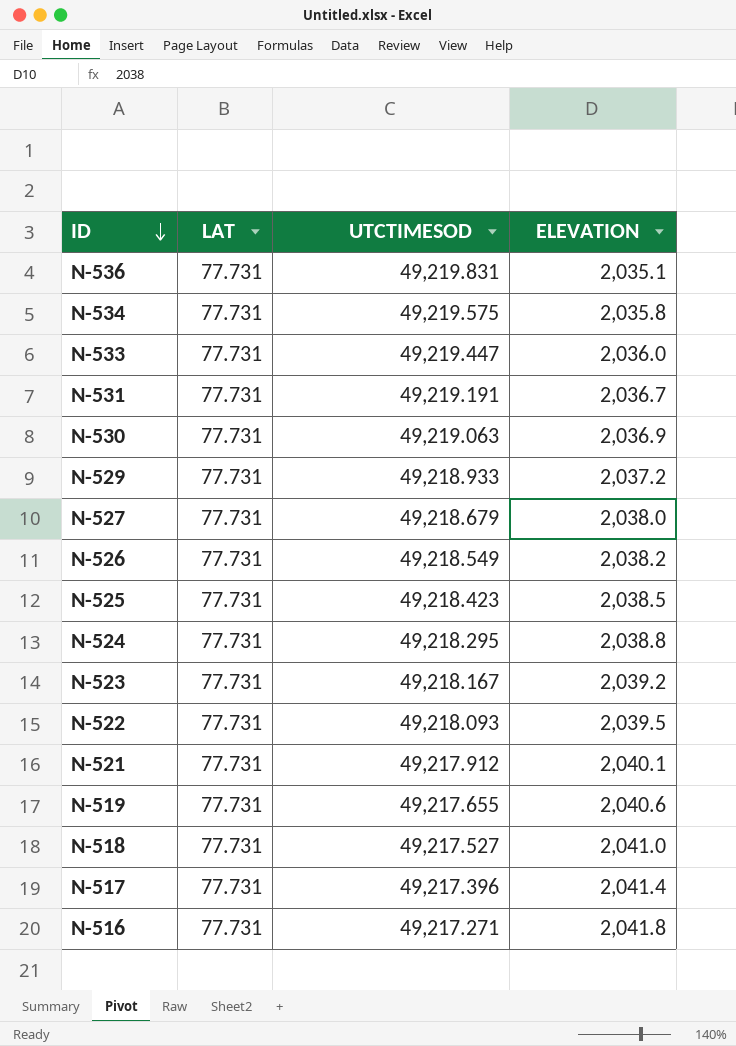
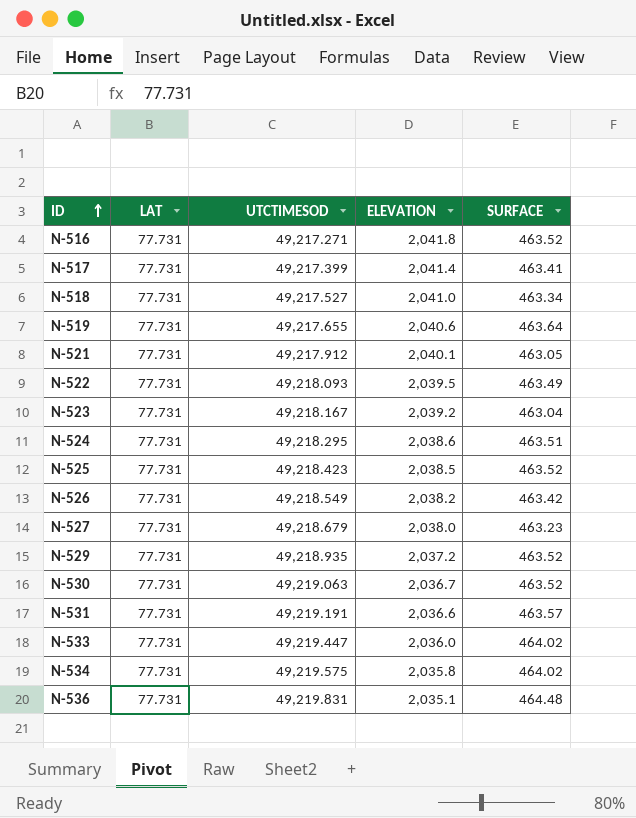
row order: ID descending -> ID ascending
column SURFACE | position: none -> 5
N-517 | UTCTIMESOD: 49,217.396 -> 49,217.399
N-524 | ELEVATION: 2,038.8 -> 2,038.6
N-529 | UTCTIMESOD: 49,218.933 -> 49,218.935
N-530 | ELEVATION: 2,036.9 -> 2,036.7
N-531 | ELEVATION: 2,036.7 -> 2,036.6

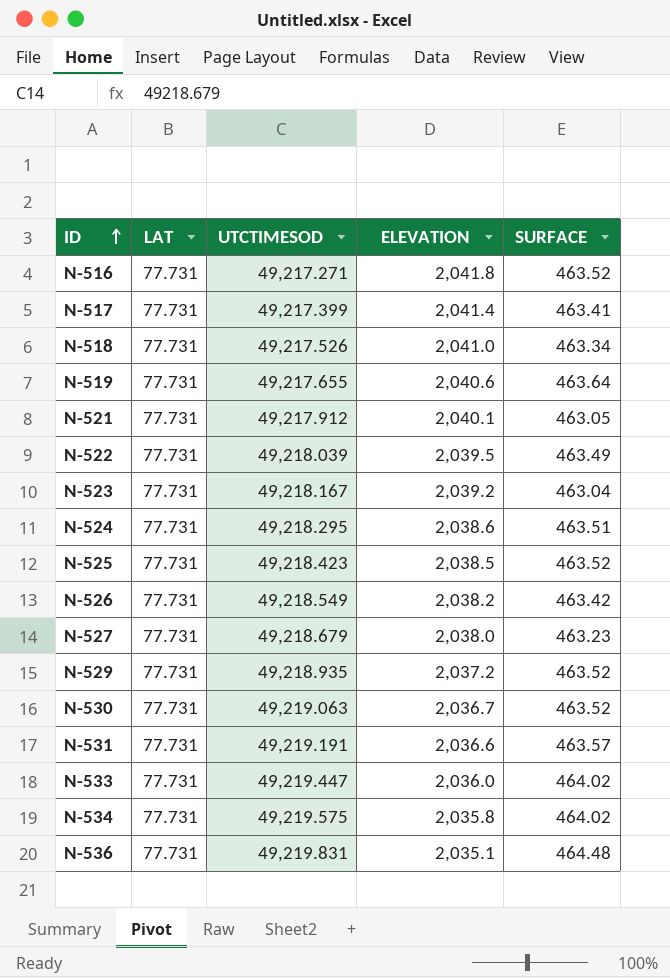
N-518 | UTCTIMESOD: 49,217.527 -> 49,217.526
N-522 | UTCTIMESOD: 49,218.093 -> 49,218.039

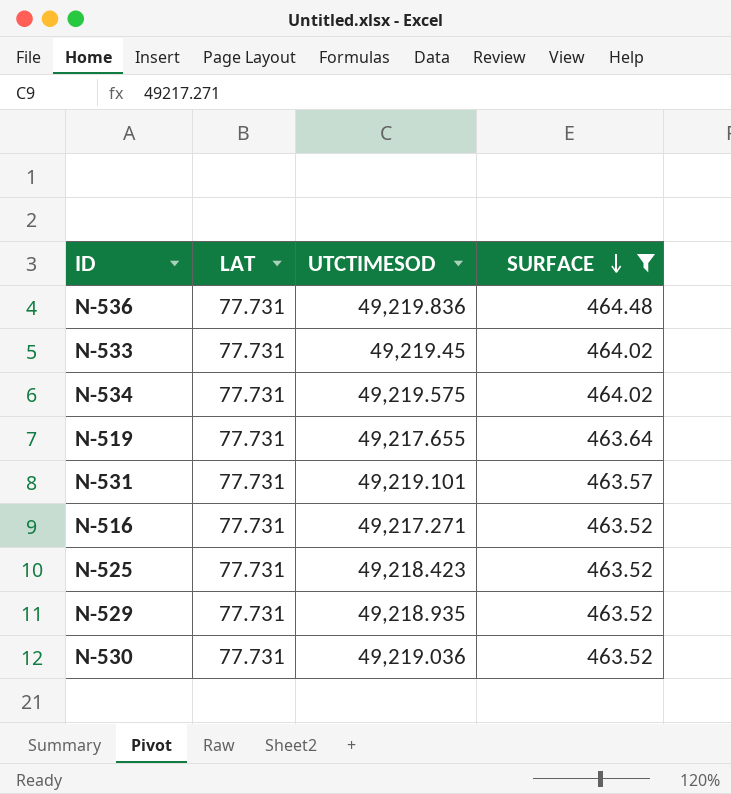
filter: none -> SURFACE >= 463.52
row order: ID ascending -> SURFACE descending
column ELEVATION | position: 4 -> none
N-536 | UTCTIMESOD: 49,219.831 -> 49,219.836
N-533 | UTCTIMESOD: 49,219.447 -> 49,219.45
N-531 | UTCTIMESOD: 49,219.191 -> 49,219.101
N-530 | UTCTIMESOD: 49,219.063 -> 49,219.036

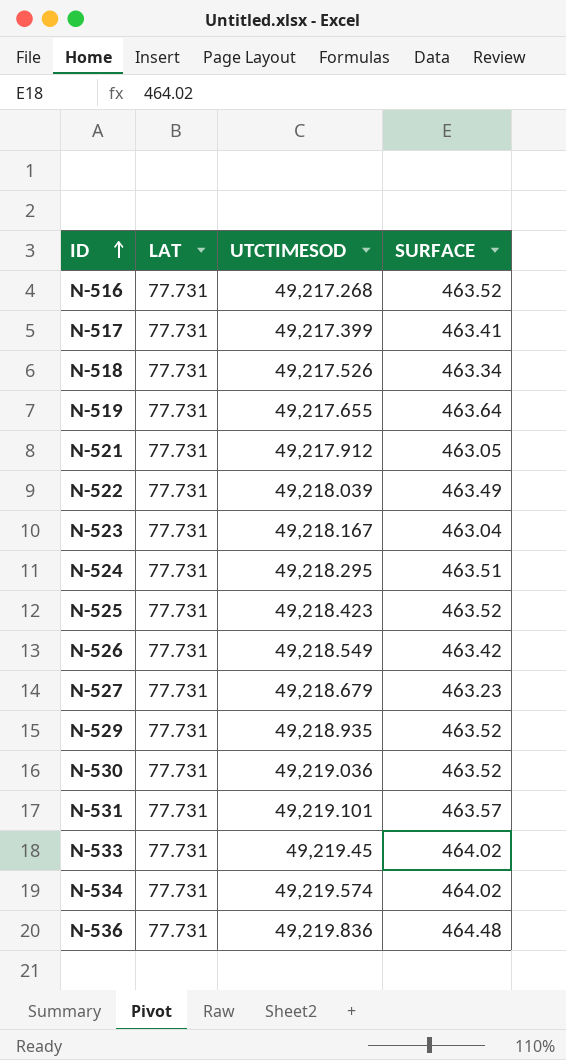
filter: SURFACE >= 463.52 -> none
row order: SURFACE descending -> ID ascending
N-516 | UTCTIMESOD: 49,217.271 -> 49,217.268
N-534 | UTCTIMESOD: 49,219.575 -> 49,219.574

